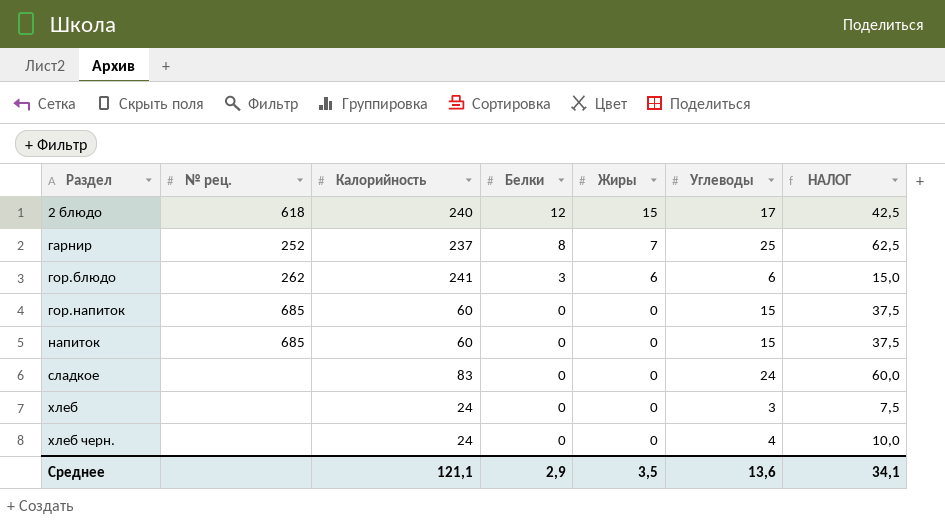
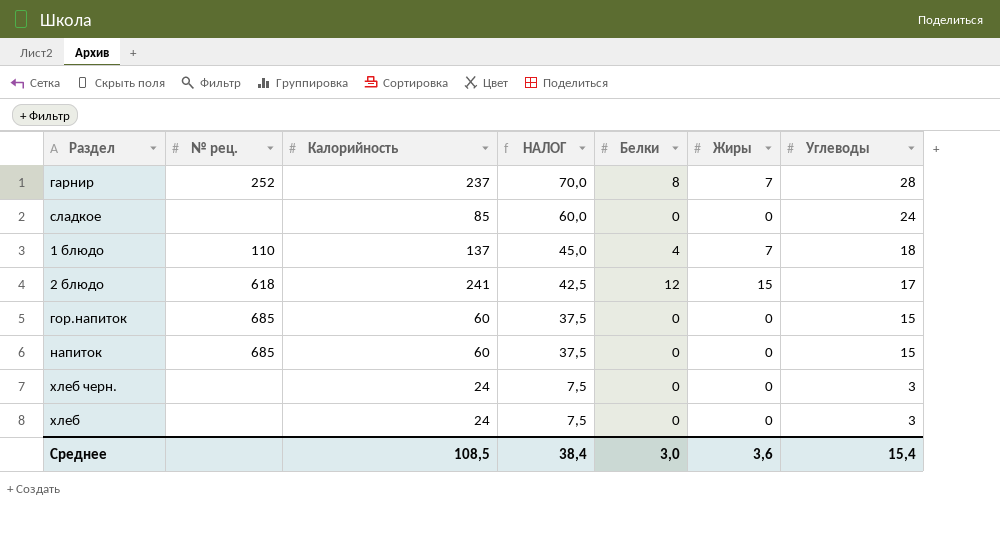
row order: Раздел ascending -> НАЛОГ descending
column НАЛОГ | position: 7 -> 4
row гор.блюдо: 262 | 241 | 3 | 6 | 6 | 15,0 -> none
гарнир | НАЛОГ: 62,5 -> 70,0
гарнир | Углеводы: 25 -> 28
сладкое | Калорийность: 83 -> 85
row 1 блюдо: none -> 110 | 137 | 45,0 | 4 | 7 | 18
2 блюдо | Калорийность: 240 -> 241
хлеб черн. | НАЛОГ: 10,0 -> 7,5
хлеб черн. | Углеводы: 4 -> 3
Среднее | Калорийность: 121,1 -> 108,5
Среднее | НАЛОГ: 34,1 -> 38,4
Среднее | Белки: 2,9 -> 3,0
Среднее | Жиры: 3,5 -> 3,6
Среднее | Углеводы: 13,6 -> 15,4

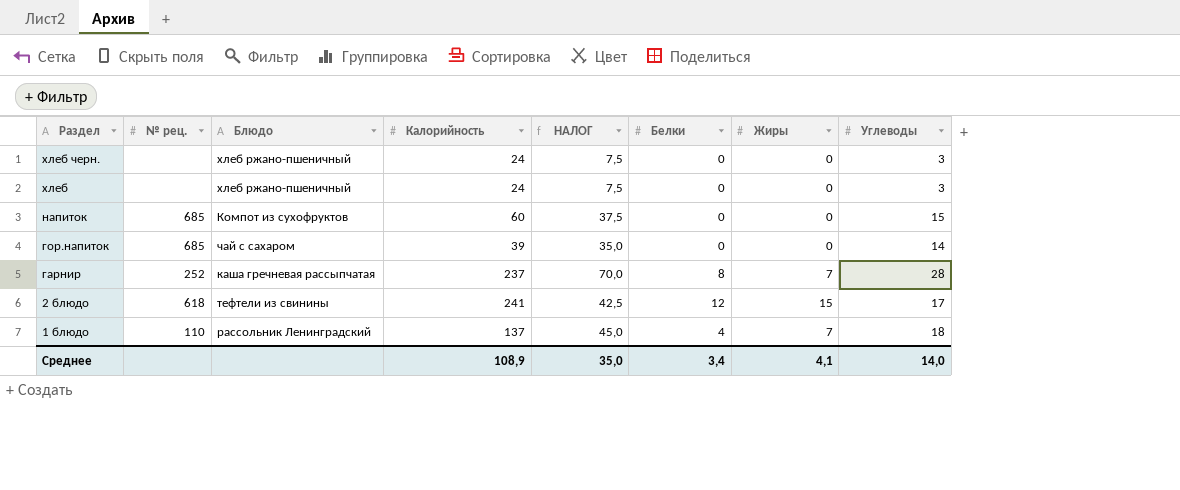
row order: НАЛОГ descending -> Раздел descending
column Блюдо | position: none -> 3
row сладкое: none | 85 | 60,0 | 0 | 0 | 24 -> none
гор.напиток | Калорийность: 60 -> 39
гор.напиток | НАЛОГ: 37,5 -> 35,0
гор.напиток | Углеводы: 15 -> 14
Среднее | Калорийность: 108,5 -> 108,9
Среднее | НАЛОГ: 38,4 -> 35,0
Среднее | Белки: 3,0 -> 3,4
Среднее | Жиры: 3,6 -> 4,1
Среднее | Углеводы: 15,4 -> 14,0

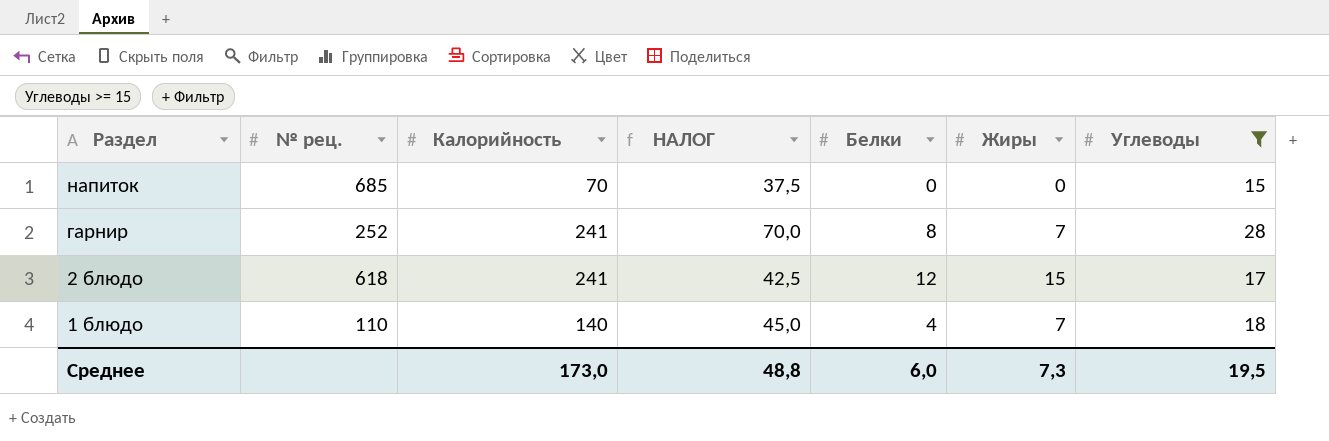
filter: none -> Углеводы >= 15
column Блюдо | position: 3 -> none
напиток | Калорийность: 60 -> 70
гарнир | Калорийность: 237 -> 241
1 блюдо | Калорийность: 137 -> 140
Среднее | Калорийность: 108,9 -> 173,0
Среднее | НАЛОГ: 35,0 -> 48,8
Среднее | Белки: 3,4 -> 6,0
Среднее | Жиры: 4,1 -> 7,3
Среднее | Углеводы: 14,0 -> 19,5

